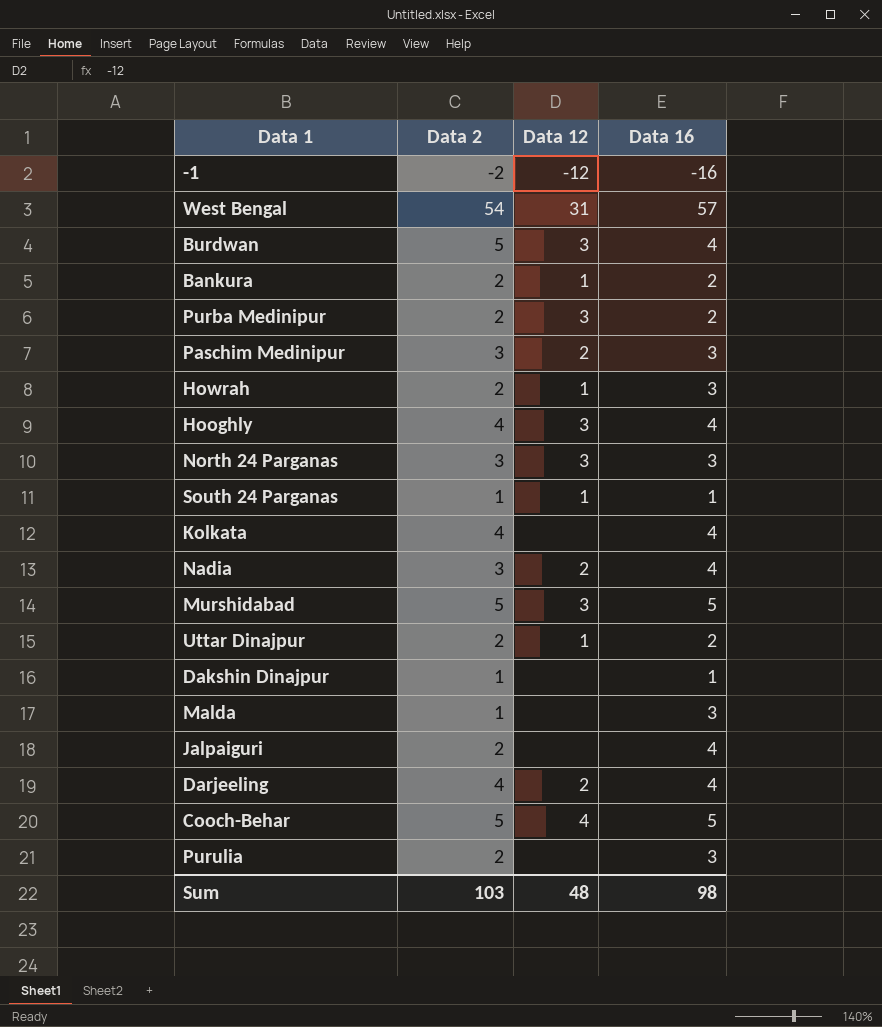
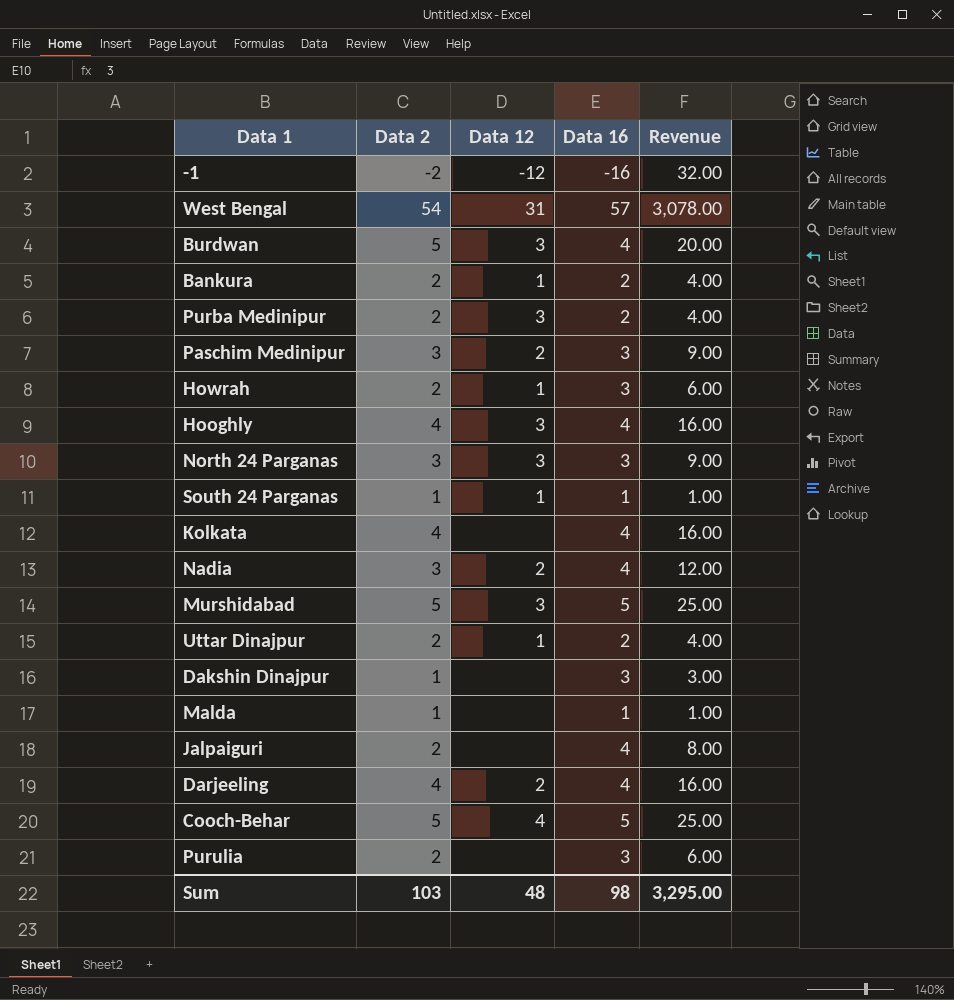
column Revenue | formula: none -> [Data 2] * [Data 16]
Dakshin Dinajpur | Data 16: 1 -> 3
Malda | Data 16: 3 -> 1

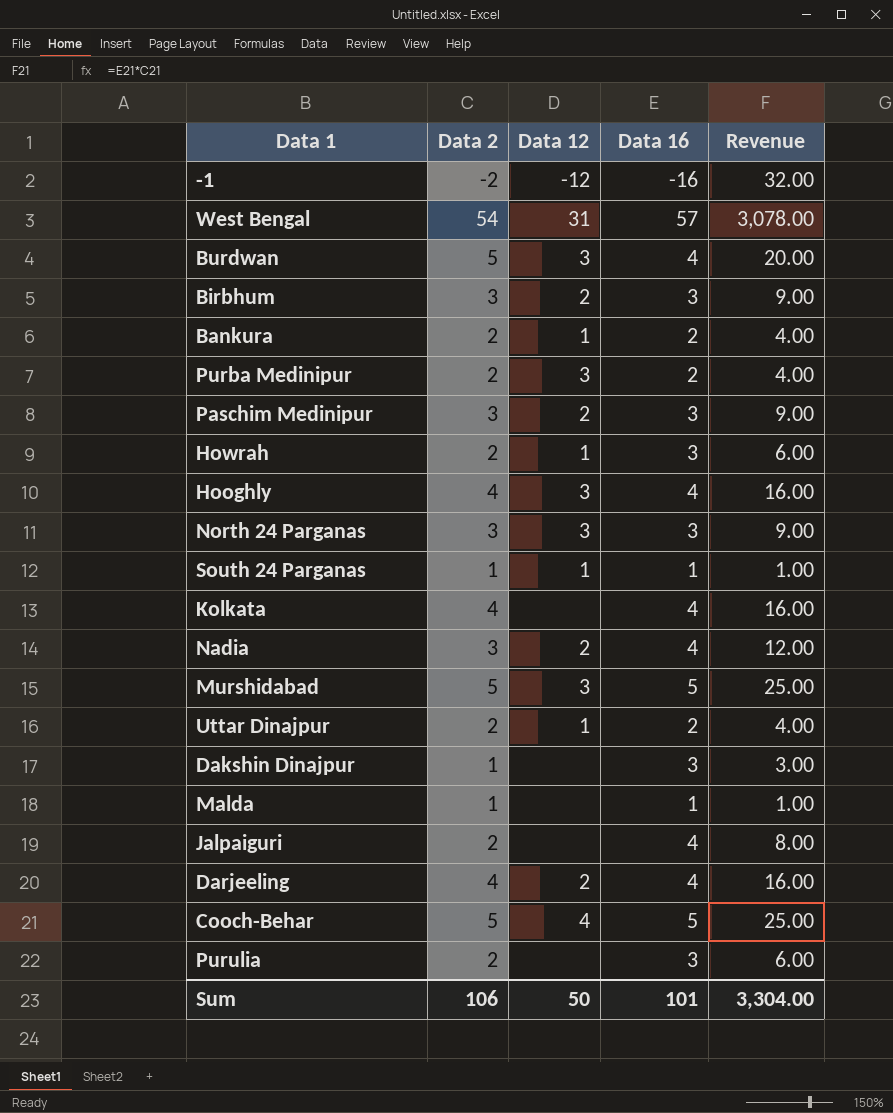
row Birbhum: none -> 3 | 2 | 3 | 9.00
Sum | Data 2: 103 -> 106
Sum | Data 12: 48 -> 50
Sum | Data 16: 98 -> 101
Sum | Revenue: 3,295.00 -> 3,304.00

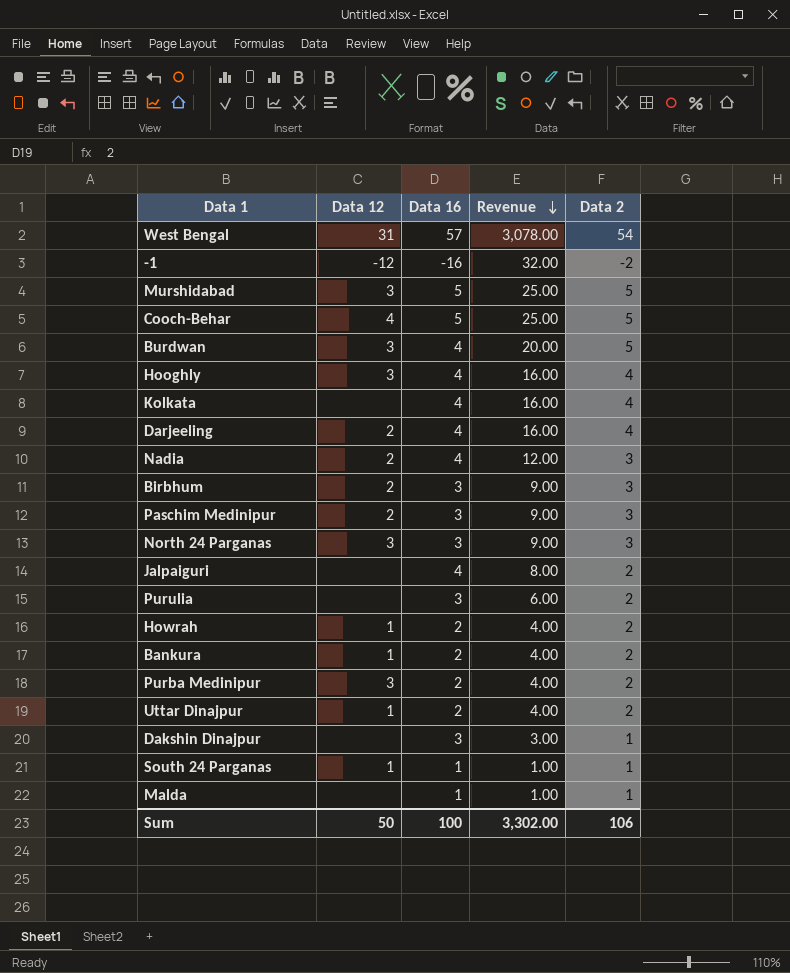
row order: none -> Revenue descending
column Data 2 | position: 2 -> 5
Howrah | Data 16: 3 -> 2
Howrah | Revenue: 6.00 -> 4.00
Sum | Data 16: 101 -> 100
Sum | Revenue: 3,304.00 -> 3,302.00

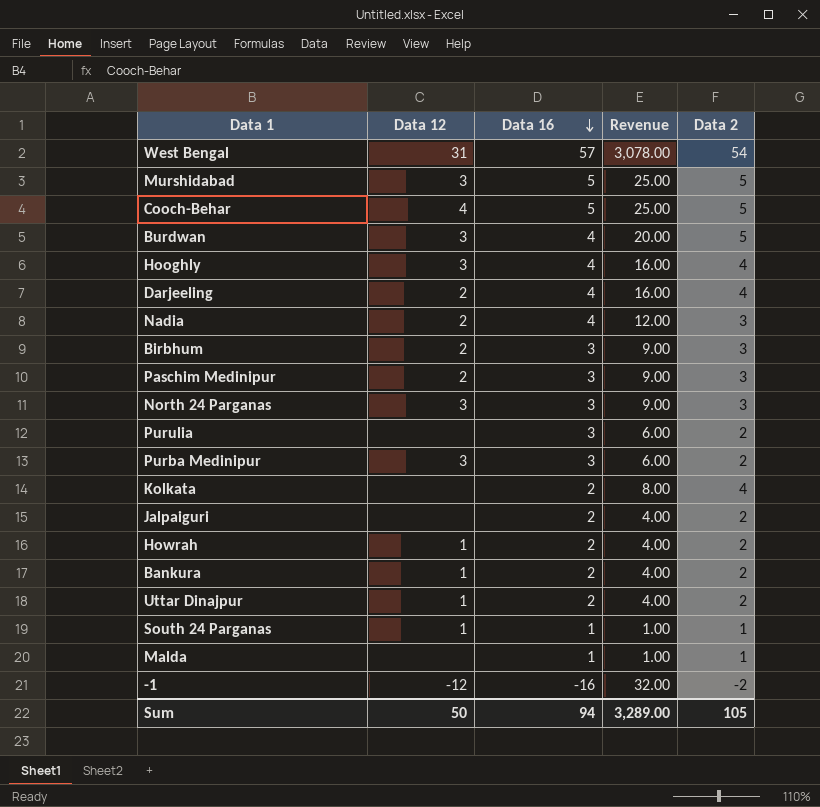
row order: Revenue descending -> Data 16 descending
row Dakshin Dinajpur: none | 3 | 3.00 | 1 -> none
Purba Medinipur | Data 16: 2 -> 3
Purba Medinipur | Revenue: 4.00 -> 6.00
Kolkata | Data 16: 4 -> 2
Kolkata | Revenue: 16.00 -> 8.00
Jalpaiguri | Data 16: 4 -> 2
Jalpaiguri | Revenue: 8.00 -> 4.00
Sum | Data 16: 100 -> 94
Sum | Revenue: 3,302.00 -> 3,289.00
Sum | Data 2: 106 -> 105

